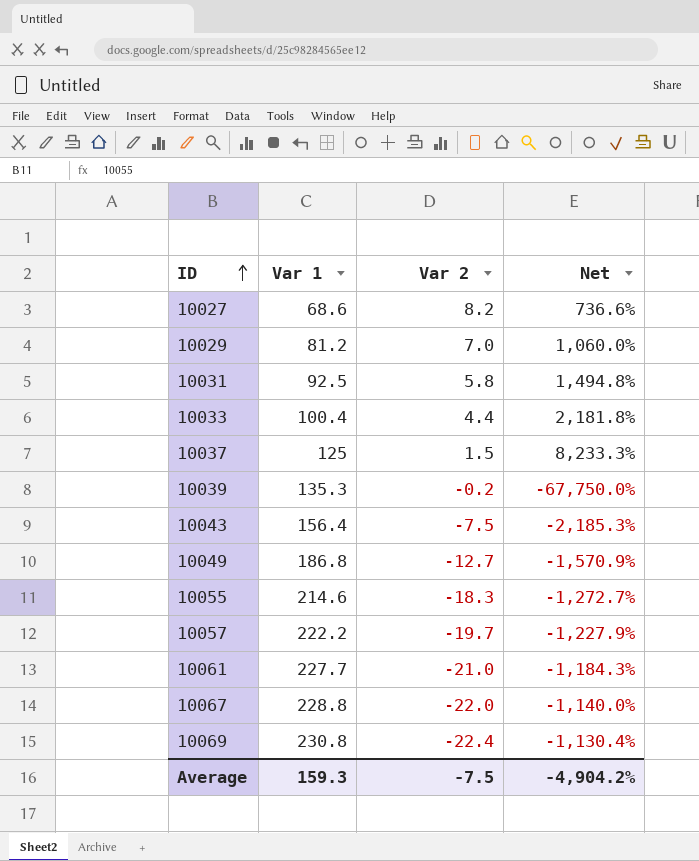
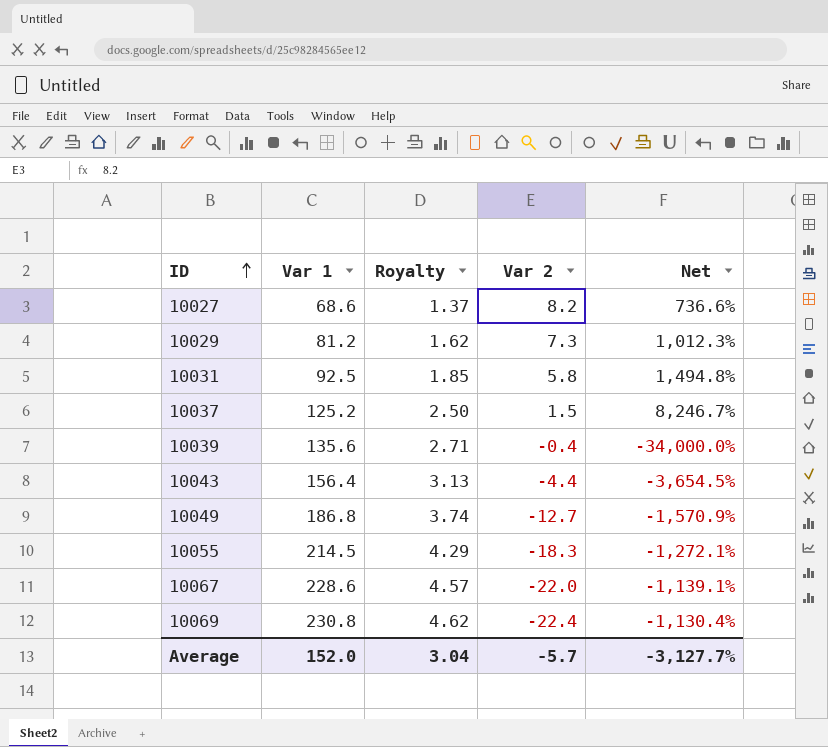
column Royalty | formula: none -> [Var 1] * 0.02
row 10033: 100.4 | 4.4 | 2,181.8% -> none
row 10057: 222.2 | -19.7 | -1,227.9% -> none
row 10061: 227.7 | -21.0 | -1,184.3% -> none
10029 | Var 2: 7.0 -> 7.3
10029 | Net: 1,060.0% -> 1,012.3%
10037 | Var 1: 125 -> 125.2
10037 | Net: 8,233.3% -> 8,246.7%
10039 | Var 1: 135.3 -> 135.6
10039 | Var 2: -0.2 -> -0.4
10039 | Net: -67,750.0% -> -34,000.0%
10043 | Var 2: -7.5 -> -4.4
10043 | Net: -2,185.3% -> -3,654.5%
10055 | Var 1: 214.6 -> 214.5
10055 | Net: -1,272.7% -> -1,272.1%
10067 | Var 1: 228.8 -> 228.6
10067 | Net: -1,140.0% -> -1,139.1%
Average | Var 1: 159.3 -> 152.0
Average | Var 2: -7.5 -> -5.7
Average | Net: -4,904.2% -> -3,127.7%

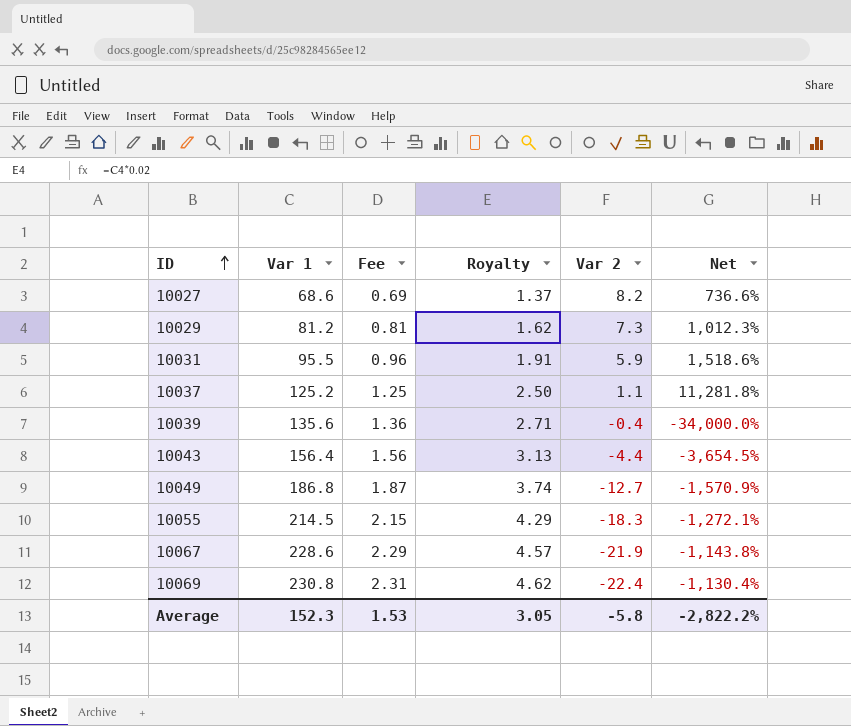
column Fee | formula: none -> [Var 1] * 0.01
10031 | Var 1: 92.5 -> 95.5
10031 | Royalty: 1.85 -> 1.91
10031 | Var 2: 5.8 -> 5.9
10031 | Net: 1,494.8% -> 1,518.6%
10037 | Var 2: 1.5 -> 1.1
10037 | Net: 8,246.7% -> 11,281.8%
10067 | Var 2: -22.0 -> -21.9
10067 | Net: -1,139.1% -> -1,143.8%
Average | Var 1: 152.0 -> 152.3
Average | Royalty: 3.04 -> 3.05
Average | Var 2: -5.7 -> -5.8
Average | Net: -3,127.7% -> -2,822.2%

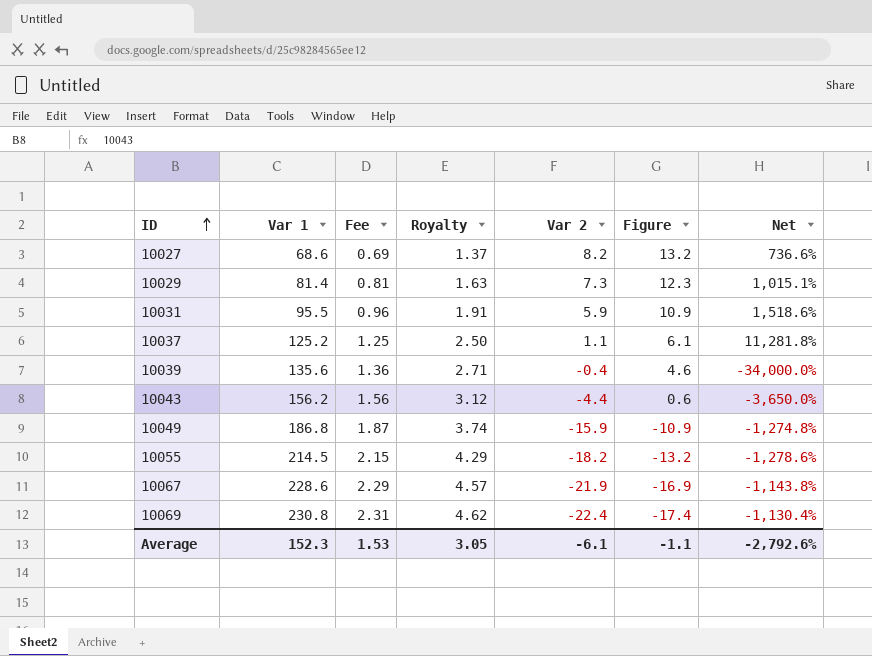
column Figure | formula: none -> [Var 2] + 5
10029 | Var 1: 81.2 -> 81.4
10029 | Royalty: 1.62 -> 1.63
10029 | Net: 1,012.3% -> 1,015.1%
10043 | Var 1: 156.4 -> 156.2
10043 | Royalty: 3.13 -> 3.12
10043 | Net: -3,654.5% -> -3,650.0%
10049 | Var 2: -12.7 -> -15.9
10049 | Net: -1,570.9% -> -1,274.8%
10055 | Var 2: -18.3 -> -18.2
10055 | Net: -1,272.1% -> -1,278.6%
Average | Var 2: -5.8 -> -6.1
Average | Net: -2,822.2% -> -2,792.6%

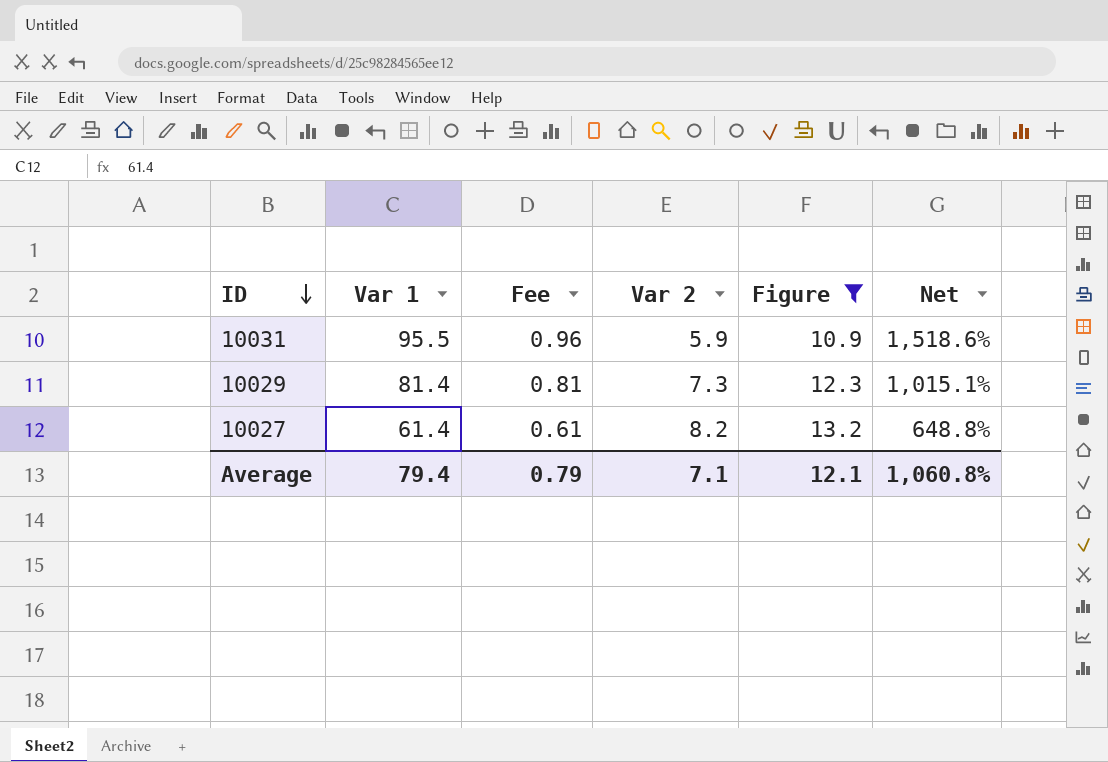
filter: none -> Figure >= 10.9
row order: ID ascending -> ID descending
column Royalty | formula: [Var 1] * 0.02 -> none
10027 | Var 1: 68.6 -> 61.4
10027 | Fee: 0.69 -> 0.61
10027 | Net: 736.6% -> 648.8%
Average | Var 1: 152.3 -> 79.4
Average | Fee: 1.53 -> 0.79
Average | Var 2: -6.1 -> 7.1
Average | Figure: -1.1 -> 12.1
Average | Net: -2,792.6% -> 1,060.8%

